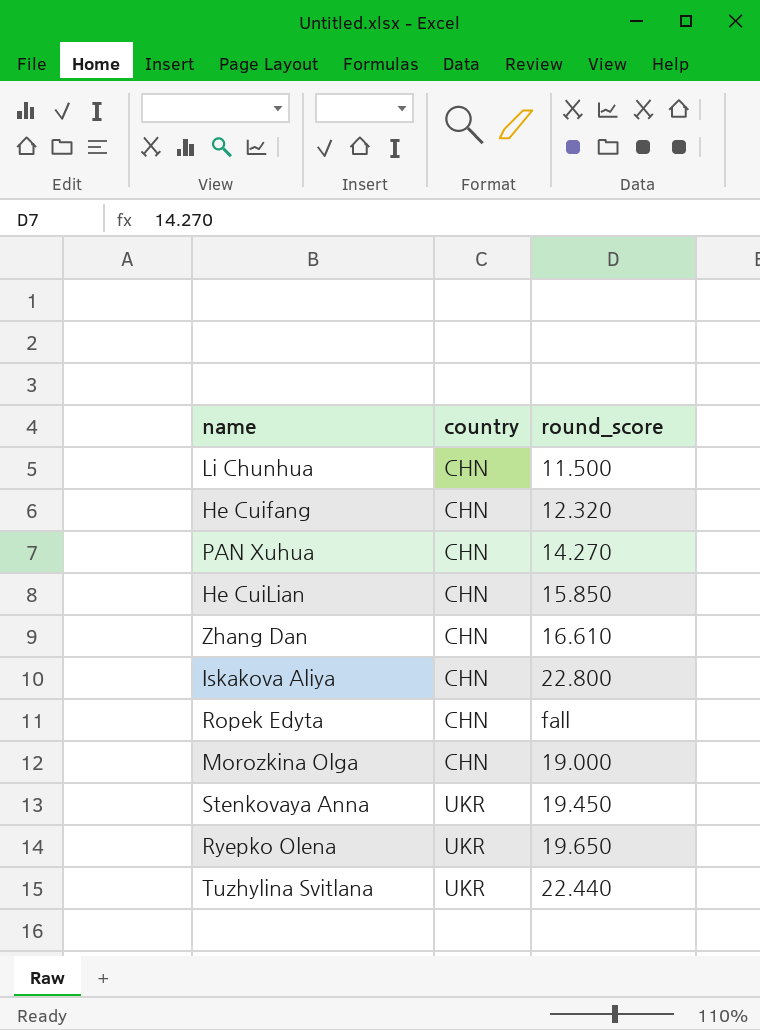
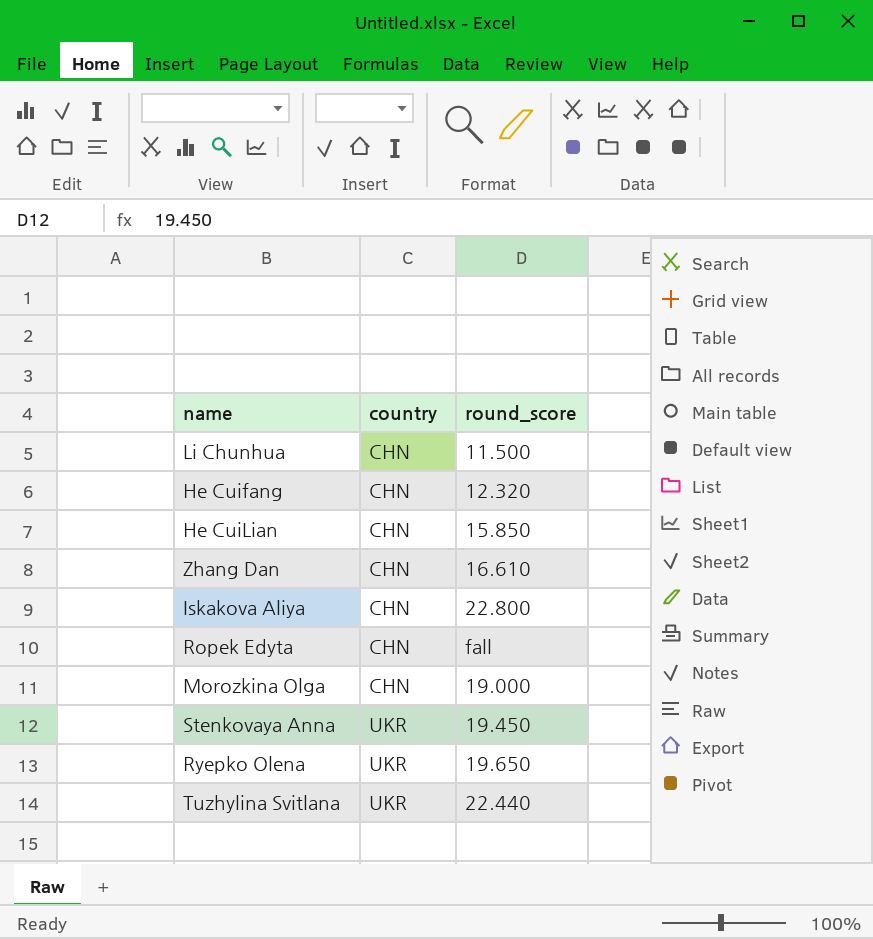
row PAN Xuhua: CHN | 14.270 -> none

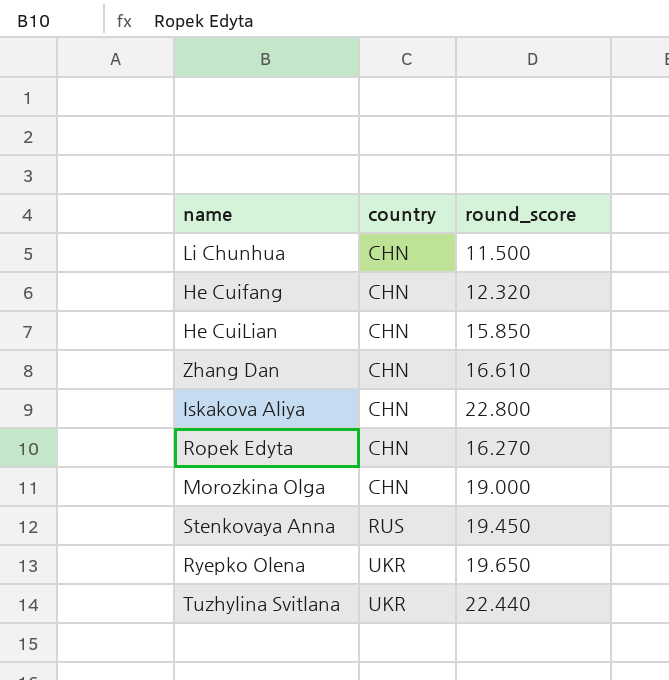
Ropek Edyta | round_score: fall -> 16.270
Stenkovaya Anna | country: UKR -> RUS

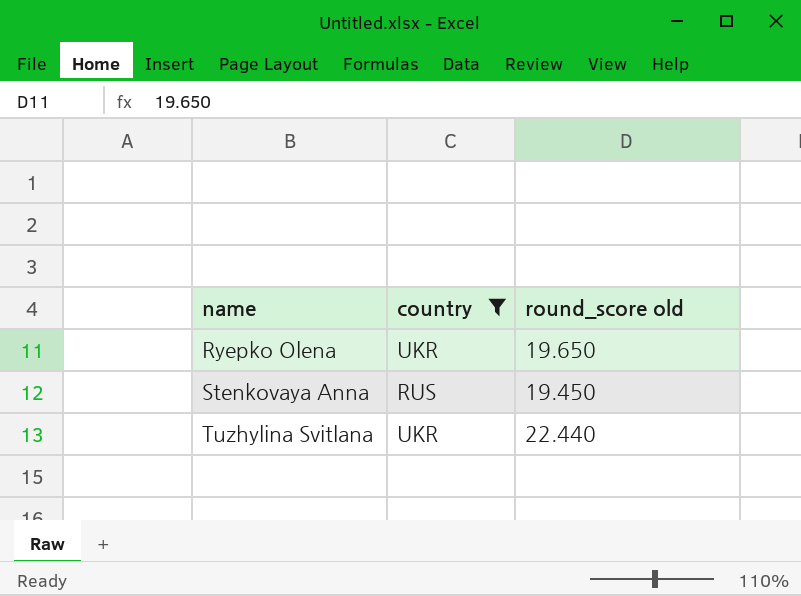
filter: none -> country != CHN
row order: country ascending -> name ascending
column name: round_score -> round_score old

